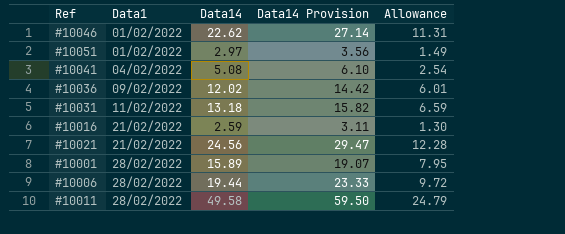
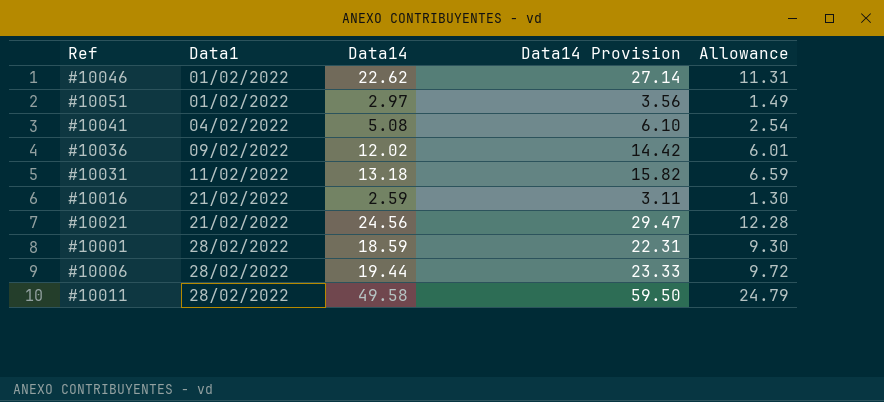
#10001 | Data14: 15.89 -> 18.59
#10001 | Data14 Provision: 19.07 -> 22.31
#10001 | Allowance: 7.95 -> 9.30

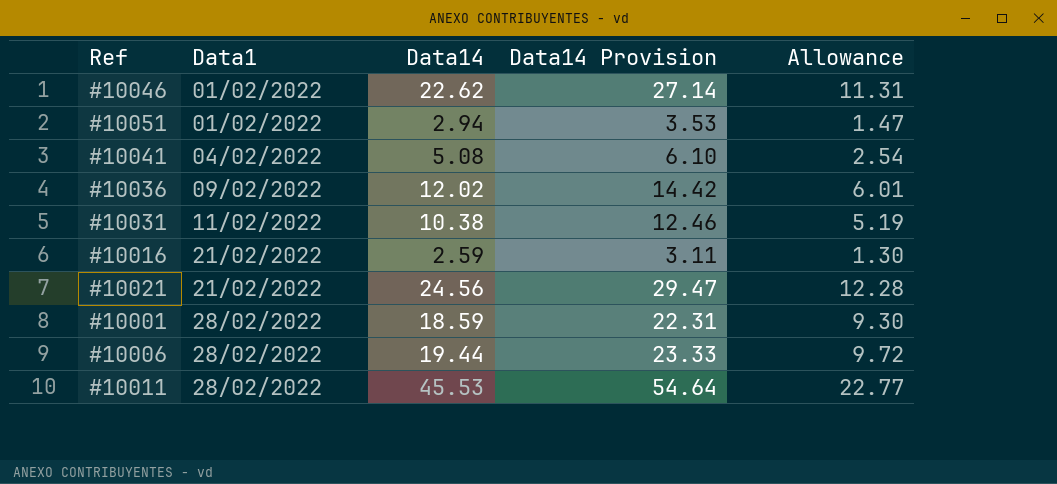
#10051 | Data14: 2.97 -> 2.94
#10051 | Data14 Provision: 3.56 -> 3.53
#10051 | Allowance: 1.49 -> 1.47
#10031 | Data14: 13.18 -> 10.38
#10031 | Data14 Provision: 15.82 -> 12.46
#10031 | Allowance: 6.59 -> 5.19
#10011 | Data14: 49.58 -> 45.53
#10011 | Data14 Provision: 59.50 -> 54.64
#10011 | Allowance: 24.79 -> 22.77

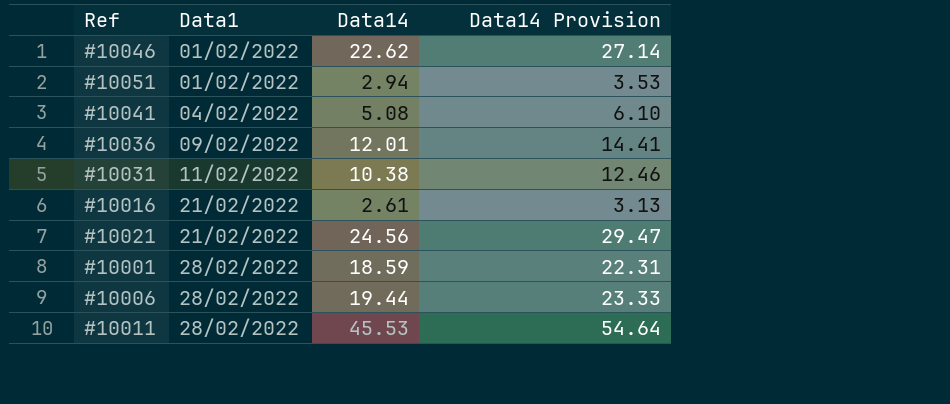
column Allowance | formula: [Data14] * 0.5 -> none
#10036 | Data14: 12.02 -> 12.01
#10036 | Data14 Provision: 14.42 -> 14.41
#10016 | Data14: 2.59 -> 2.61
#10016 | Data14 Provision: 3.11 -> 3.13

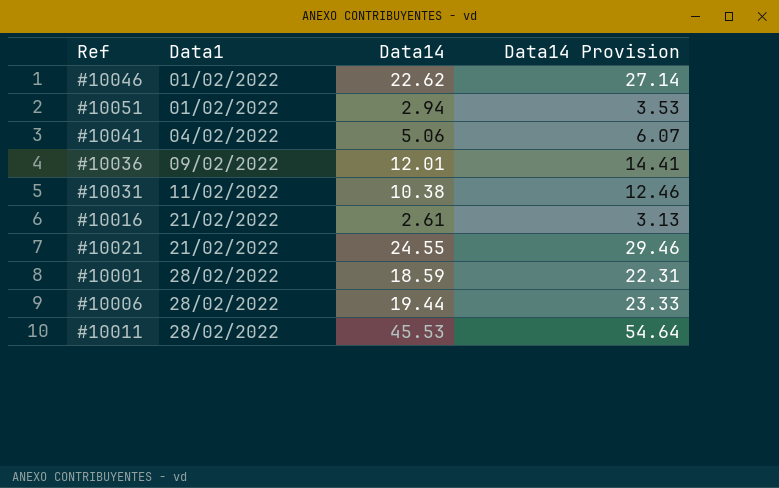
#10041 | Data14: 5.08 -> 5.06
#10041 | Data14 Provision: 6.10 -> 6.07
#10021 | Data14: 24.56 -> 24.55
#10021 | Data14 Provision: 29.47 -> 29.46

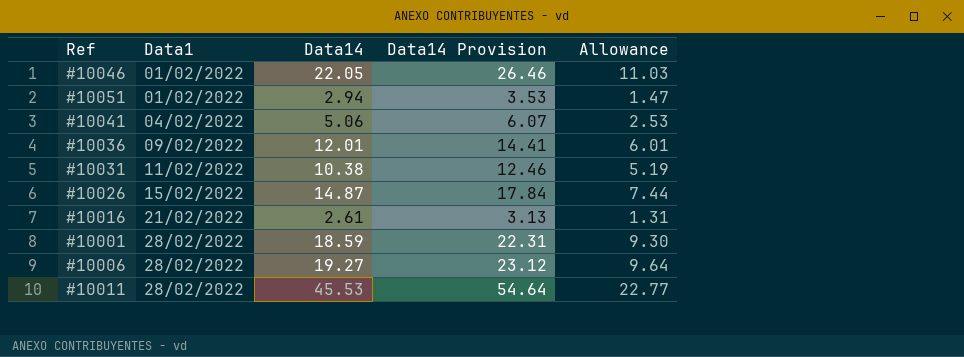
column Allowance | formula: none -> [Data14] * 0.5
row #10021: 21/02/2022 | 24.55 | 29.46 -> none
#10046 | Data14: 22.62 -> 22.05
#10046 | Data14 Provision: 27.14 -> 26.46
row #10026: none -> 15/02/2022 | 14.87 | 17.84 | 7.44
#10006 | Data14: 19.44 -> 19.27
#10006 | Data14 Provision: 23.33 -> 23.12

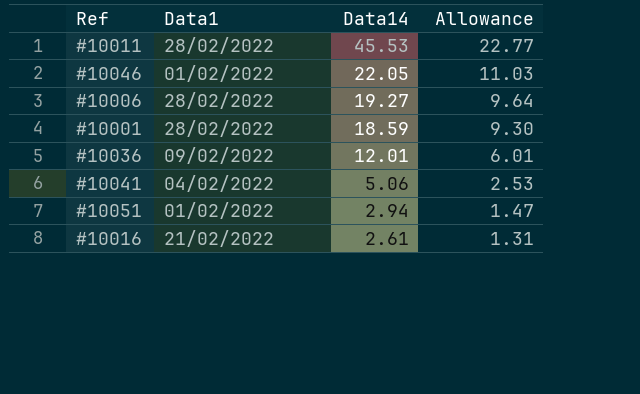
row order: Data1 ascending -> Data14 descending
column Data14 Provision | formula: [Data14] * 1.2 -> none
row #10031: 11/02/2022 | 10.38 | 12.46 | 5.19 -> none
row #10026: 15/02/2022 | 14.87 | 17.84 | 7.44 -> none

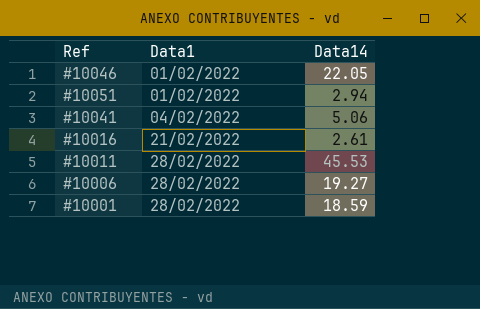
row order: Data14 descending -> Data1 ascending
column Allowance | formula: [Data14] * 0.5 -> none
row #10036: 09/02/2022 | 12.01 | 6.01 -> none

